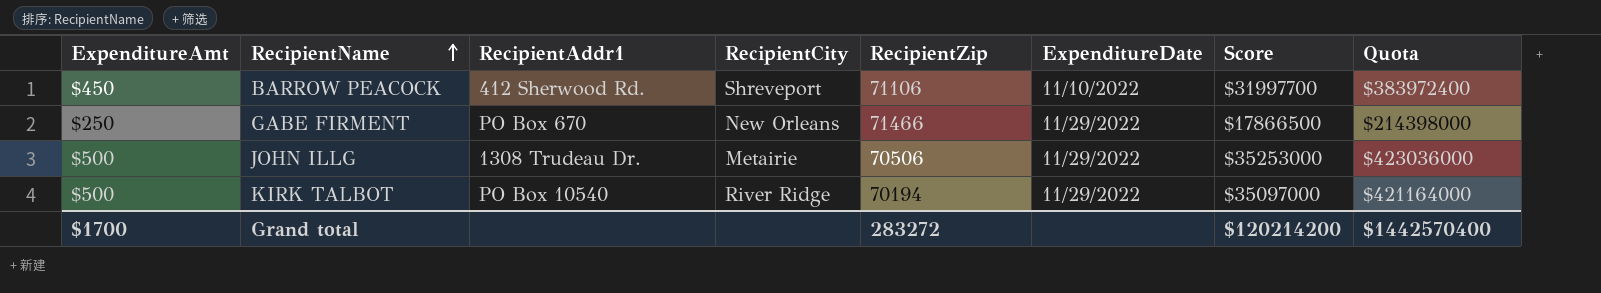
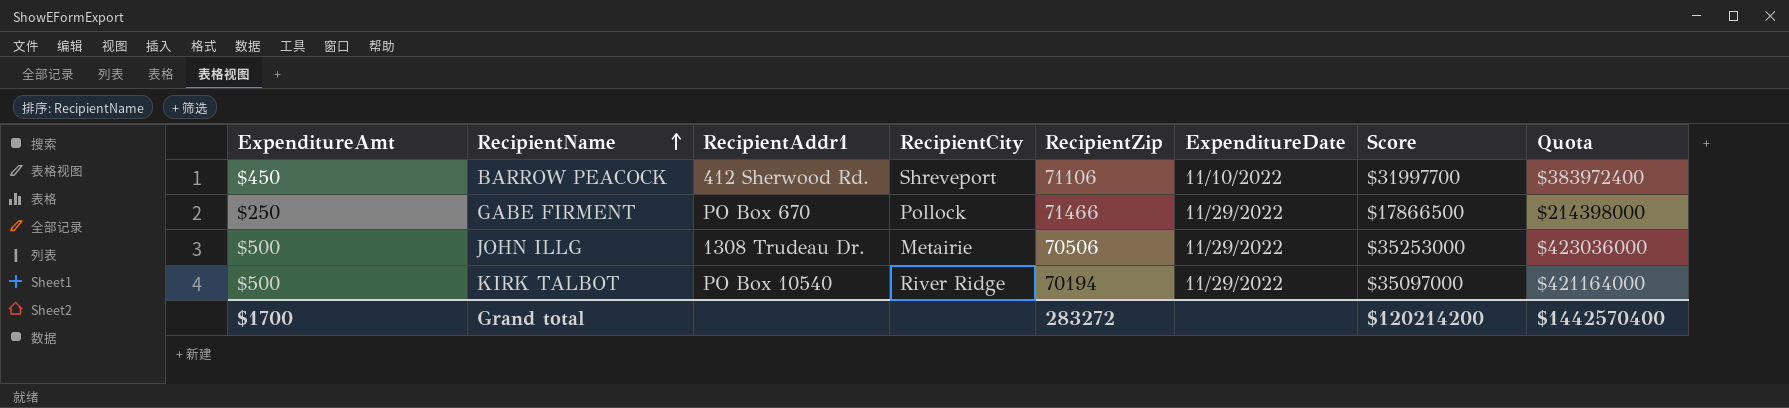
GABE FIRMENT | RecipientCity: New Orleans -> Pollock

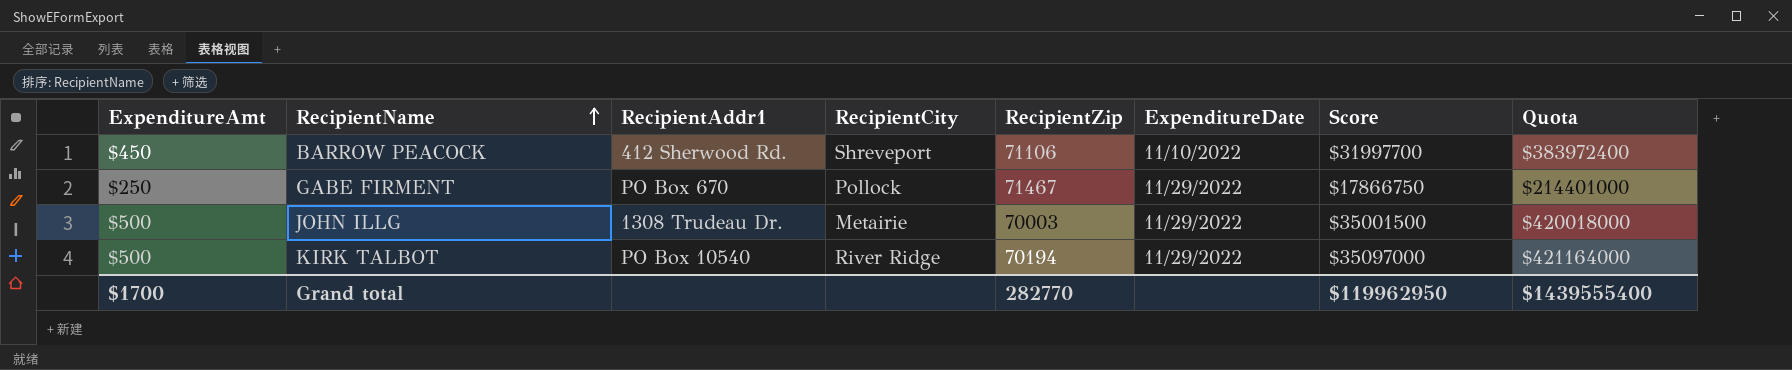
GABE FIRMENT | RecipientZip: 71466 -> 71467
GABE FIRMENT | Score: $17866500 -> $17866750
GABE FIRMENT | Quota: $214398000 -> $214401000
JOHN ILLG | RecipientZip: 70506 -> 70003
JOHN ILLG | Score: $35253000 -> $35001500
JOHN ILLG | Quota: $423036000 -> $420018000
Grand total | RecipientZip: 283272 -> 282770
Grand total | Score: $120214200 -> $119962950
Grand total | Quota: $1442570400 -> $1439555400

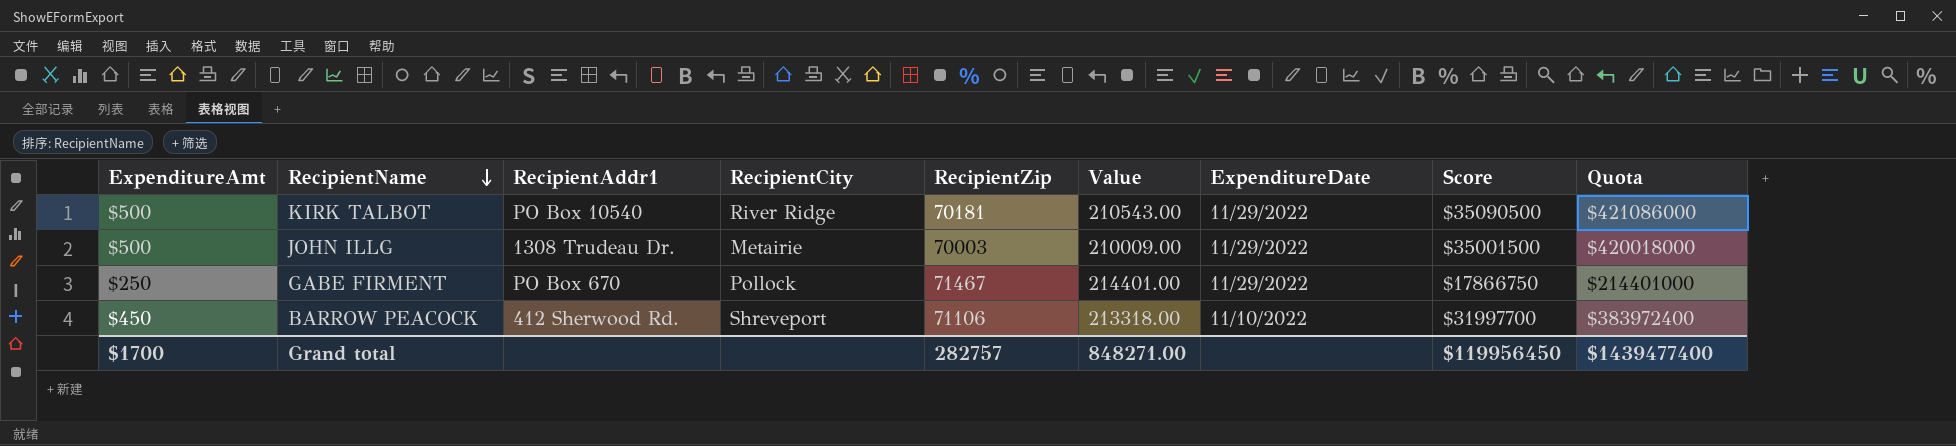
row order: RecipientName ascending -> RecipientName descending
column Value | formula: none -> [RecipientZip] * 3
KIRK TALBOT | RecipientZip: 70194 -> 70181
KIRK TALBOT | Score: $35097000 -> $35090500
KIRK TALBOT | Quota: $421164000 -> $421086000
Grand total | RecipientZip: 282770 -> 282757
Grand total | Score: $119962950 -> $119956450
Grand total | Quota: $1439555400 -> $1439477400

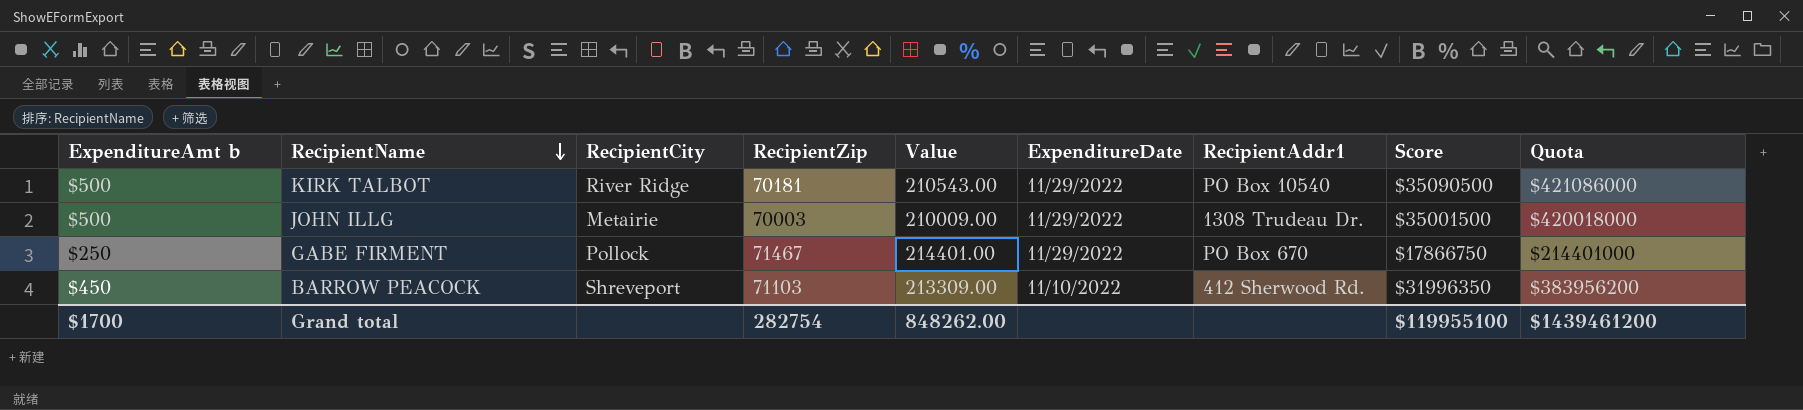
column name: ExpenditureAmt -> ExpenditureAmt b
column RecipientAddr1 | position: 3 -> 7
BARROW PEACOCK | RecipientZip: 71106 -> 71103
BARROW PEACOCK | Value: 213318.00 -> 213309.00
BARROW PEACOCK | Score: $31997700 -> $31996350
BARROW PEACOCK | Quota: $383972400 -> $383956200
Grand total | RecipientZip: 282757 -> 282754
Grand total | Value: 848271.00 -> 848262.00
Grand total | Score: $119956450 -> $119955100
Grand total | Quota: $1439477400 -> $1439461200

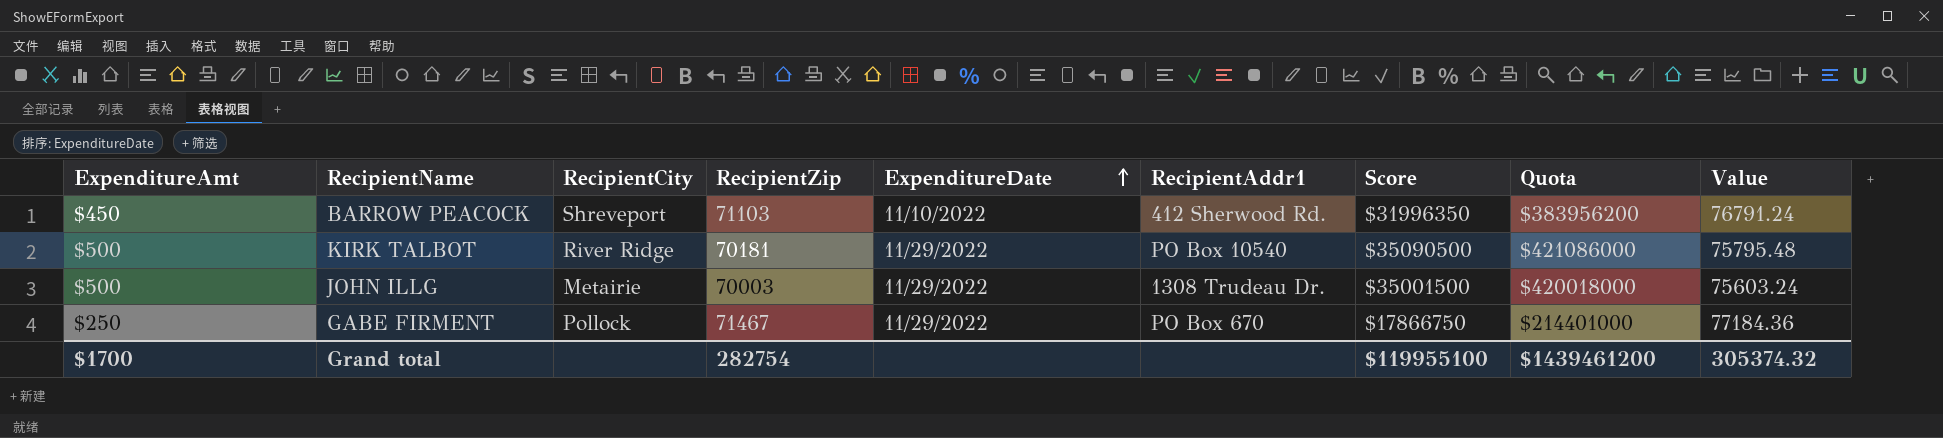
row order: RecipientName descending -> ExpenditureDate ascending
column name: ExpenditureAmt b -> ExpenditureAmt
column Value | formula: [RecipientZip] * 3 -> [RecipientZip] * 1.08
column Value | position: 5 -> 9
Grand total | Value: 848262.00 -> 305374.32

